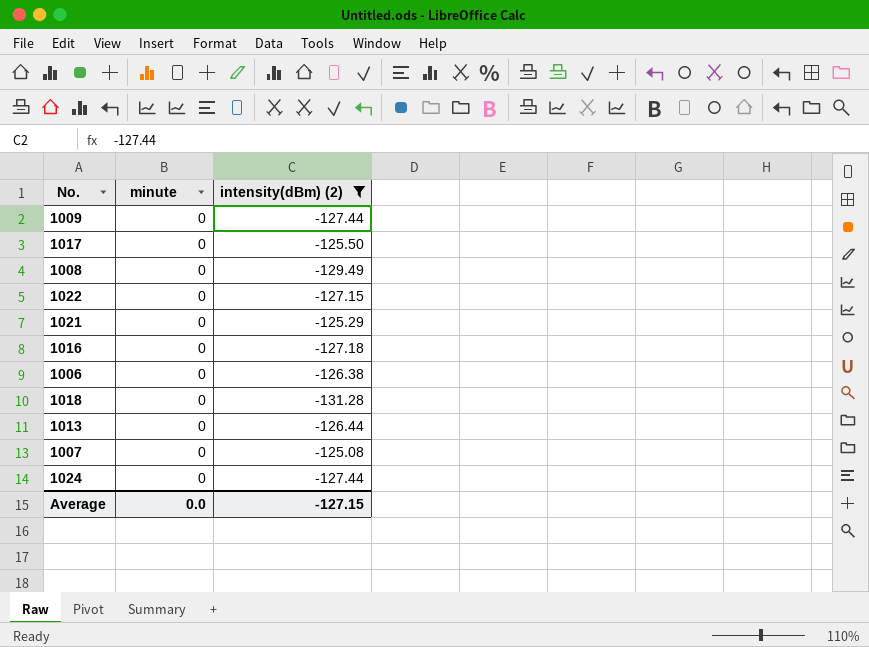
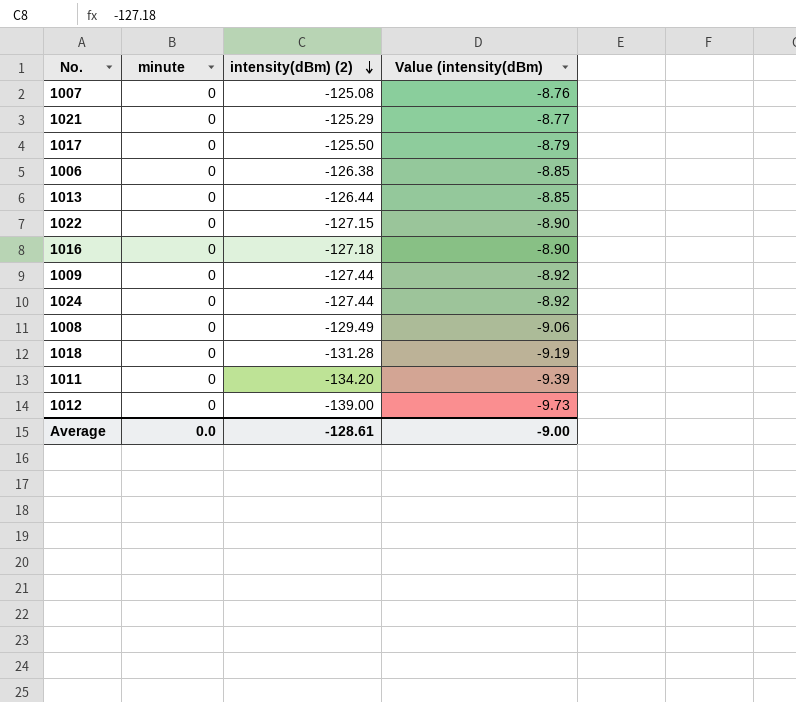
filter: intensity(dBm) (2) >= -131.28 -> none
row order: none -> intensity(dBm) (2) descending
column Value (intensity(dBm) | formula: none -> [intensity(dBm) (2)] * 0.07
Average | intensity(dBm) (2): -127.15 -> -128.61

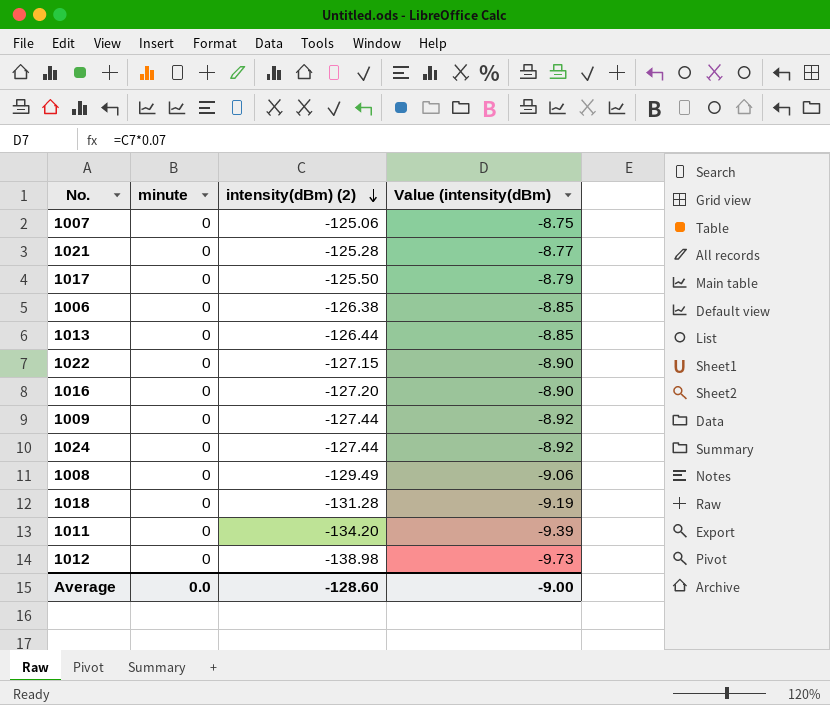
1007 | intensity(dBm) (2): -125.08 -> -125.06
1007 | Value (intensity(dBm): -8.76 -> -8.75
1021 | intensity(dBm) (2): -125.29 -> -125.28
1016 | intensity(dBm) (2): -127.18 -> -127.20
1012 | intensity(dBm) (2): -139.00 -> -138.98
Average | intensity(dBm) (2): -128.61 -> -128.60

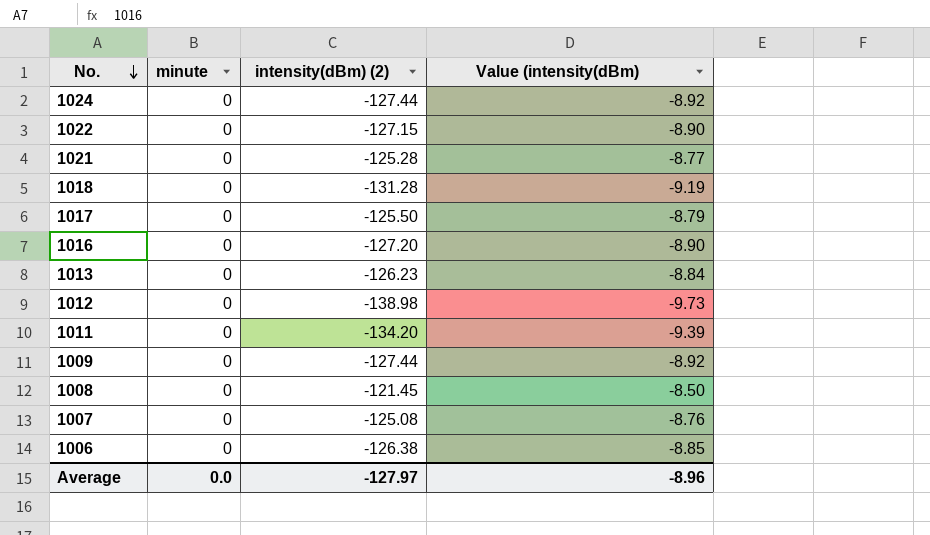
row order: intensity(dBm) (2) descending -> No. descending
1013 | intensity(dBm) (2): -126.44 -> -126.23
1013 | Value (intensity(dBm): -8.85 -> -8.84
1008 | intensity(dBm) (2): -129.49 -> -121.45
1008 | Value (intensity(dBm): -9.06 -> -8.50
1007 | intensity(dBm) (2): -125.06 -> -125.08
1007 | Value (intensity(dBm): -8.75 -> -8.76
Average | intensity(dBm) (2): -128.60 -> -127.97
Average | Value (intensity(dBm): -9.00 -> -8.96

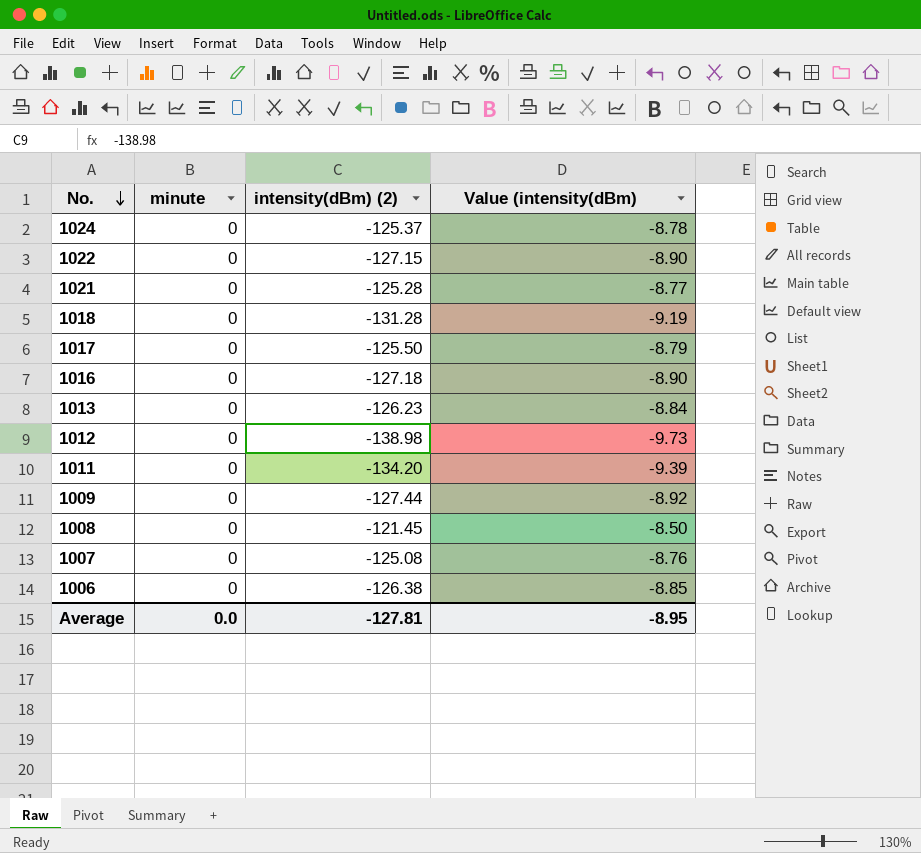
1024 | intensity(dBm) (2): -127.44 -> -125.37
1024 | Value (intensity(dBm): -8.92 -> -8.78
1016 | intensity(dBm) (2): -127.20 -> -127.18
Average | intensity(dBm) (2): -127.97 -> -127.81
Average | Value (intensity(dBm): -8.96 -> -8.95

